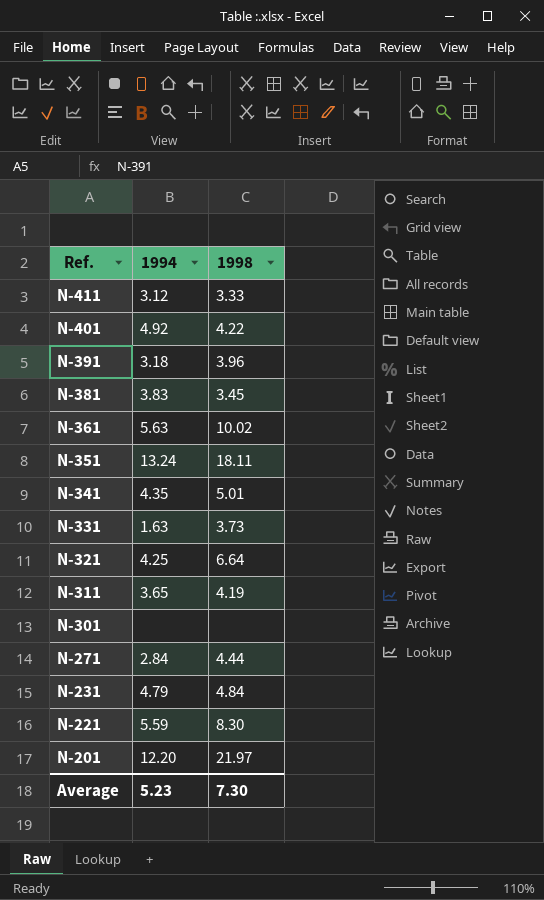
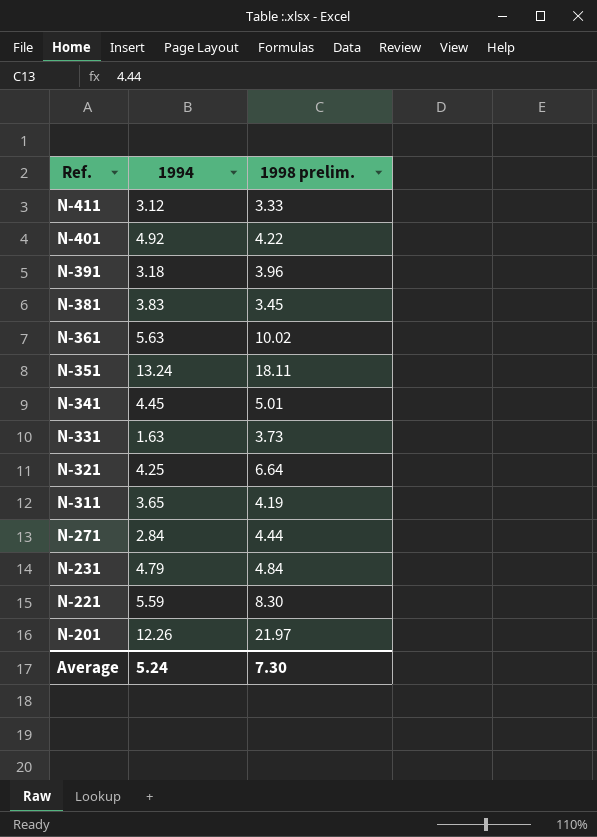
column name: 1998 -> 1998 prelim.
row N-301: none | none -> none
N-341 | 1994: 4.35 -> 4.45
N-201 | 1994: 12.20 -> 12.26
Average | 1994: 5.23 -> 5.24

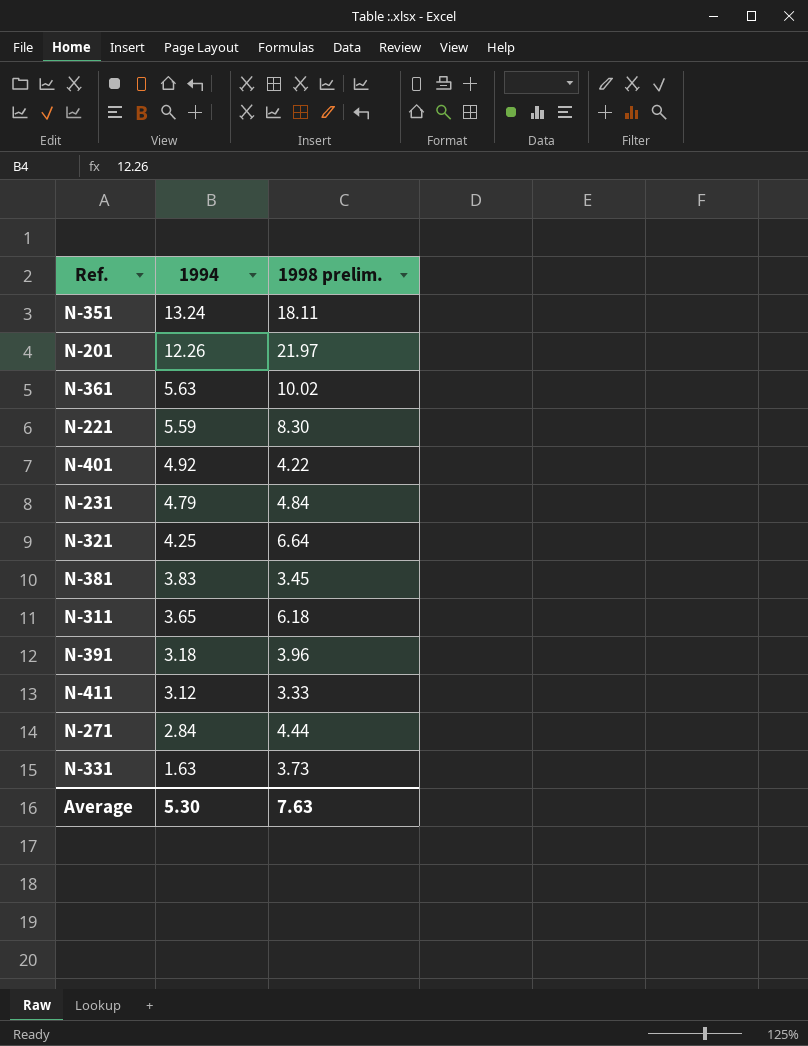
row order: Ref. descending -> 1994 descending
row N-341: 4.45 | 5.01 -> none
N-311 | 1998 prelim.: 4.19 -> 6.18
Average | 1994: 5.24 -> 5.30
Average | 1998 prelim.: 7.30 -> 7.63

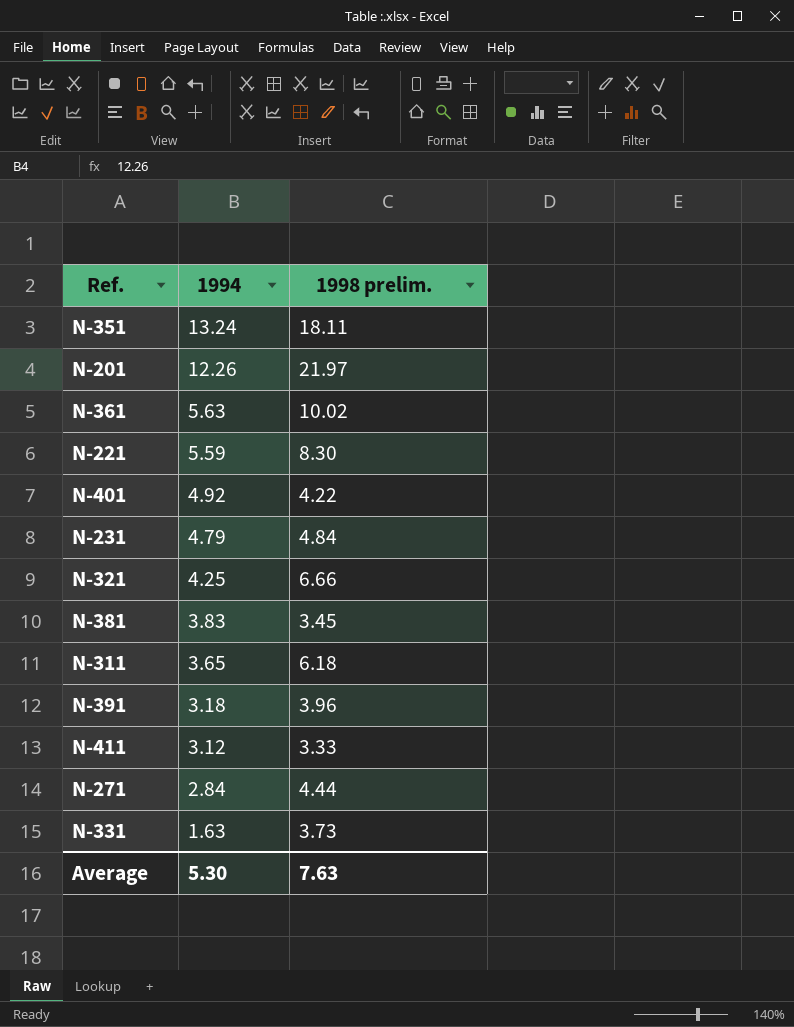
N-321 | 1998 prelim.: 6.64 -> 6.66

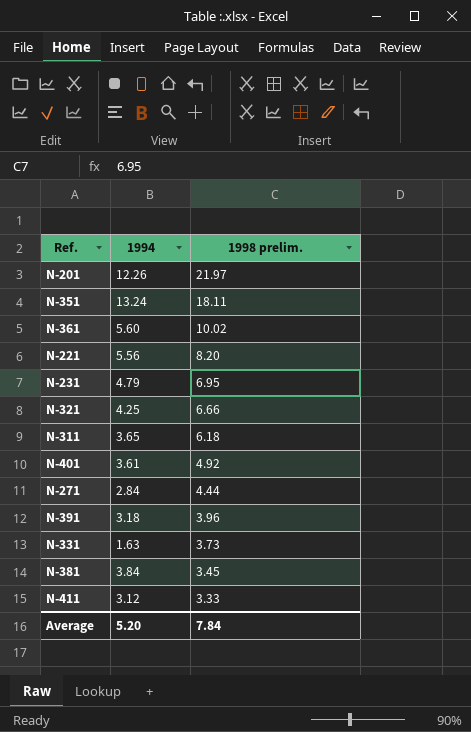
row order: 1994 descending -> 1998 prelim. descending
N-361 | 1994: 5.63 -> 5.60
N-221 | 1994: 5.59 -> 5.56
N-221 | 1998 prelim.: 8.30 -> 8.20
N-231 | 1998 prelim.: 4.84 -> 6.95
N-401 | 1994: 4.92 -> 3.61
N-401 | 1998 prelim.: 4.22 -> 4.92
N-381 | 1994: 3.83 -> 3.84
Average | 1994: 5.30 -> 5.20
Average | 1998 prelim.: 7.63 -> 7.84

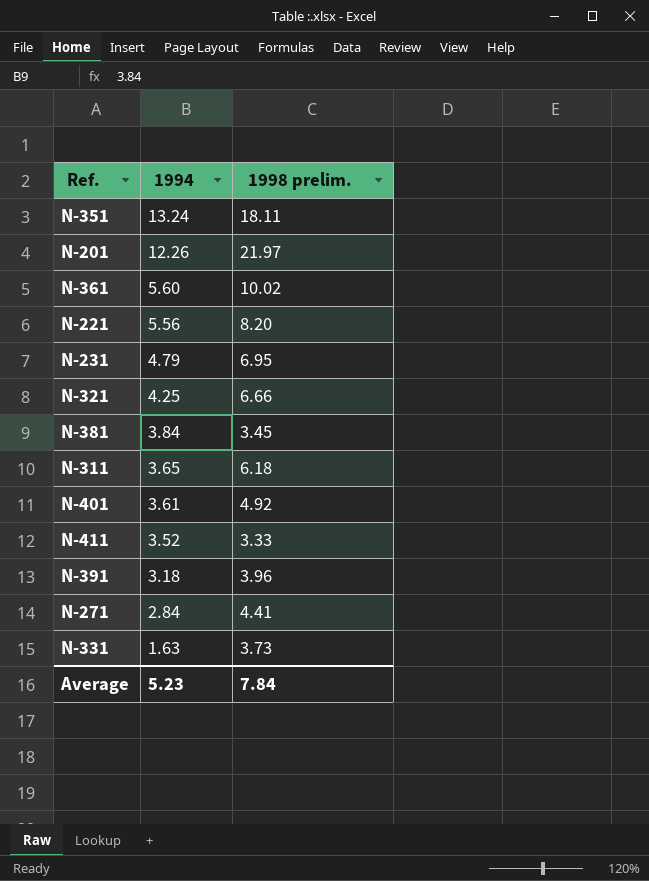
row order: 1998 prelim. descending -> 1994 descending
N-411 | 1994: 3.12 -> 3.52
N-271 | 1998 prelim.: 4.44 -> 4.41
Average | 1994: 5.20 -> 5.23

